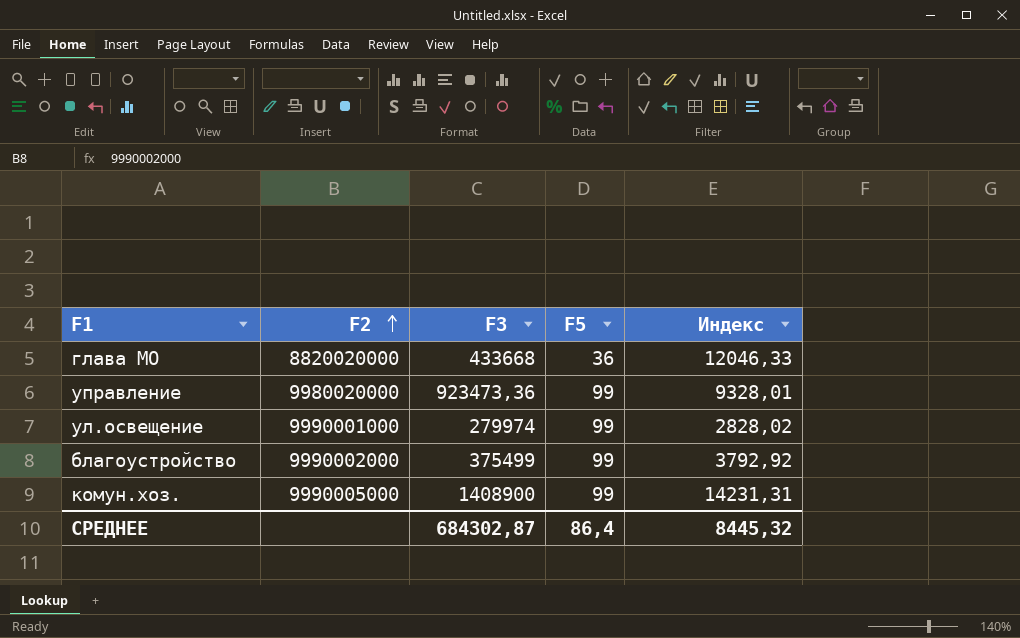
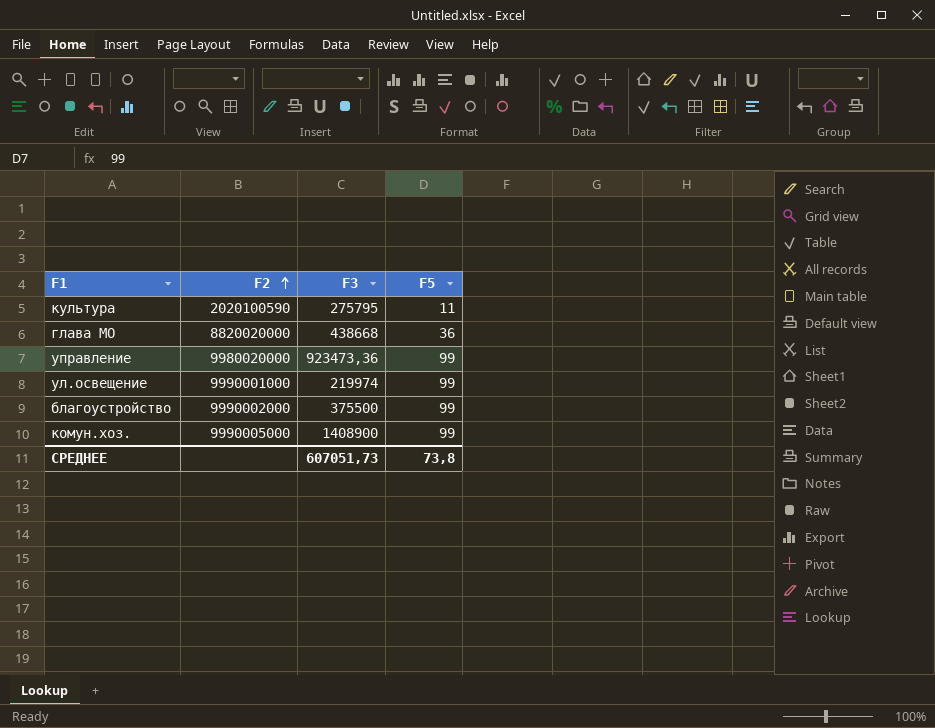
column Индекс | formula: [F3] / [F5] -> none
row культура: none -> 2020100590 | 275795 | 11
глава МО | F3: 433668 -> 438668
ул.освещение | F3: 279974 -> 219974
благоустройство | F3: 375499 -> 375500
СРЕДНЕЕ | F3: 684302,87 -> 607051,73
СРЕДНЕЕ | F5: 86,4 -> 73,8

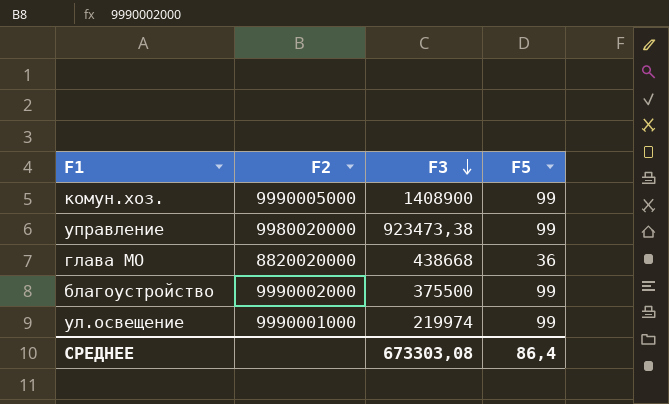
row order: F2 ascending -> F3 descending
row культура: 2020100590 | 275795 | 11 -> none
управление | F3: 923473,36 -> 923473,38
СРЕДНЕЕ | F3: 607051,73 -> 673303,08
СРЕДНЕЕ | F5: 73,8 -> 86,4

